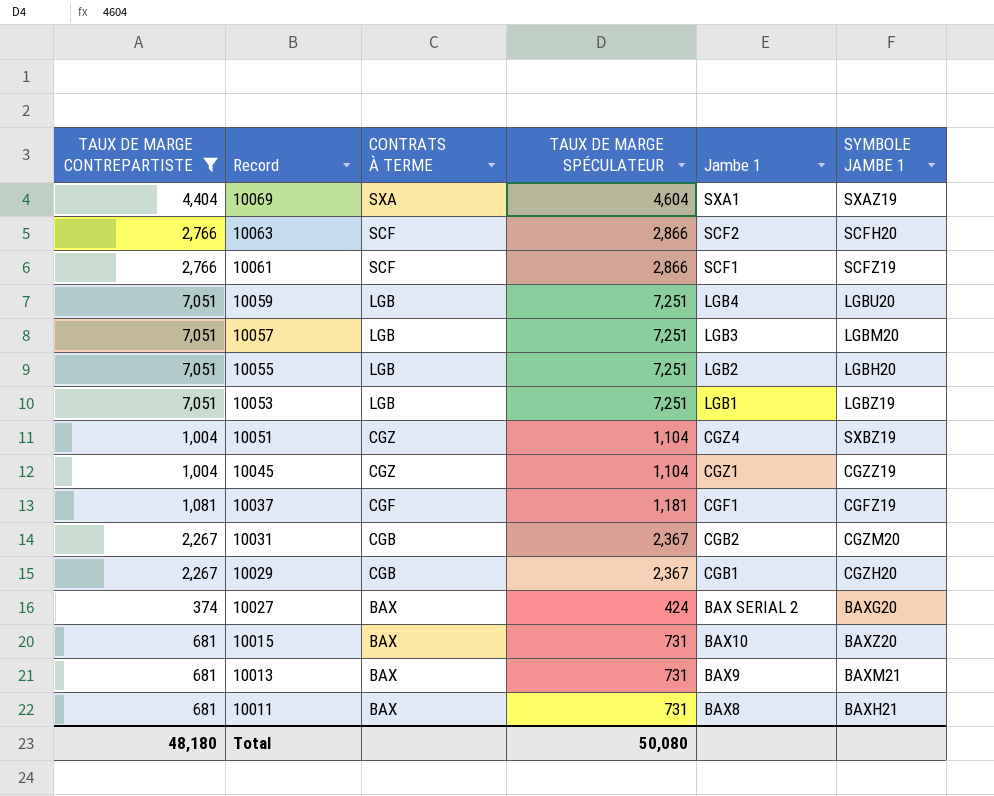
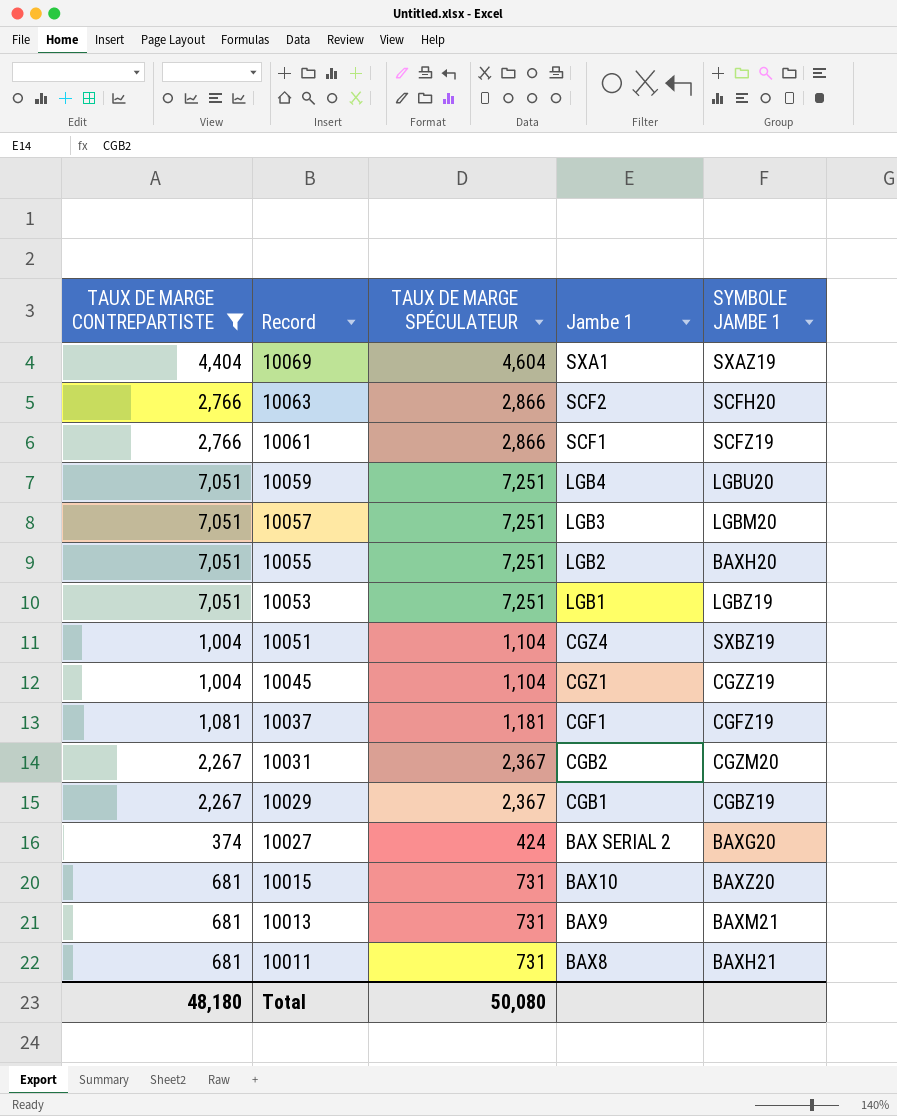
column CONTRATS À TERME | position: 3 -> none
10055 | SYMBOLE JAMBE 1: LGBH20 -> BAXH20
10029 | SYMBOLE JAMBE 1: CGZH20 -> CGBZ19

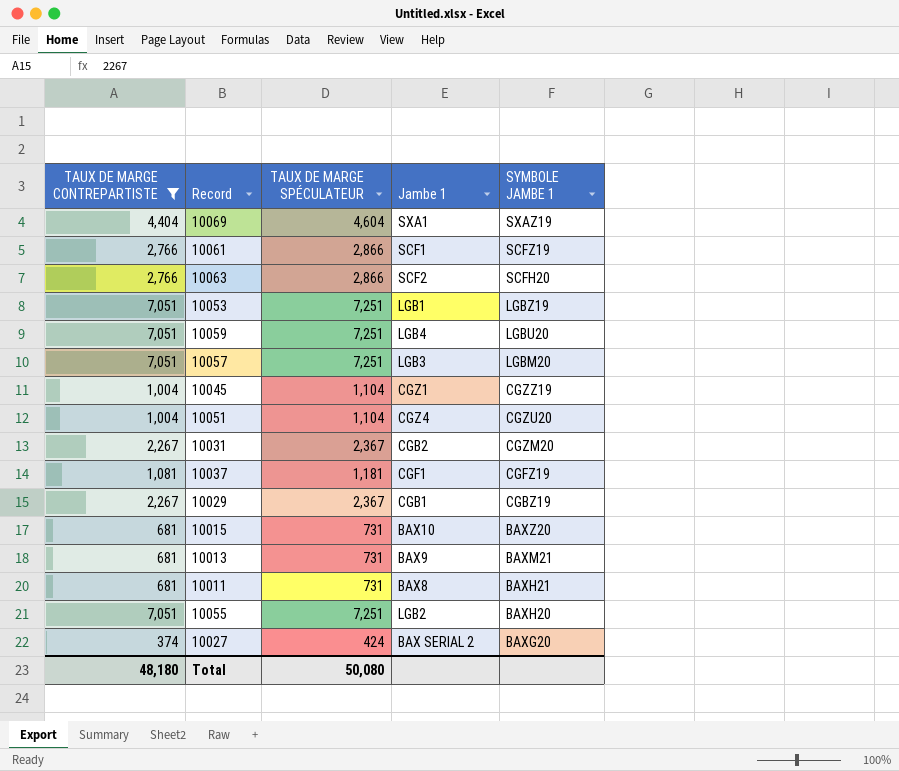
row order: Record descending -> SYMBOLE JAMBE 1 descending
10051 | SYMBOLE JAMBE 1: SXBZ19 -> CGZU20

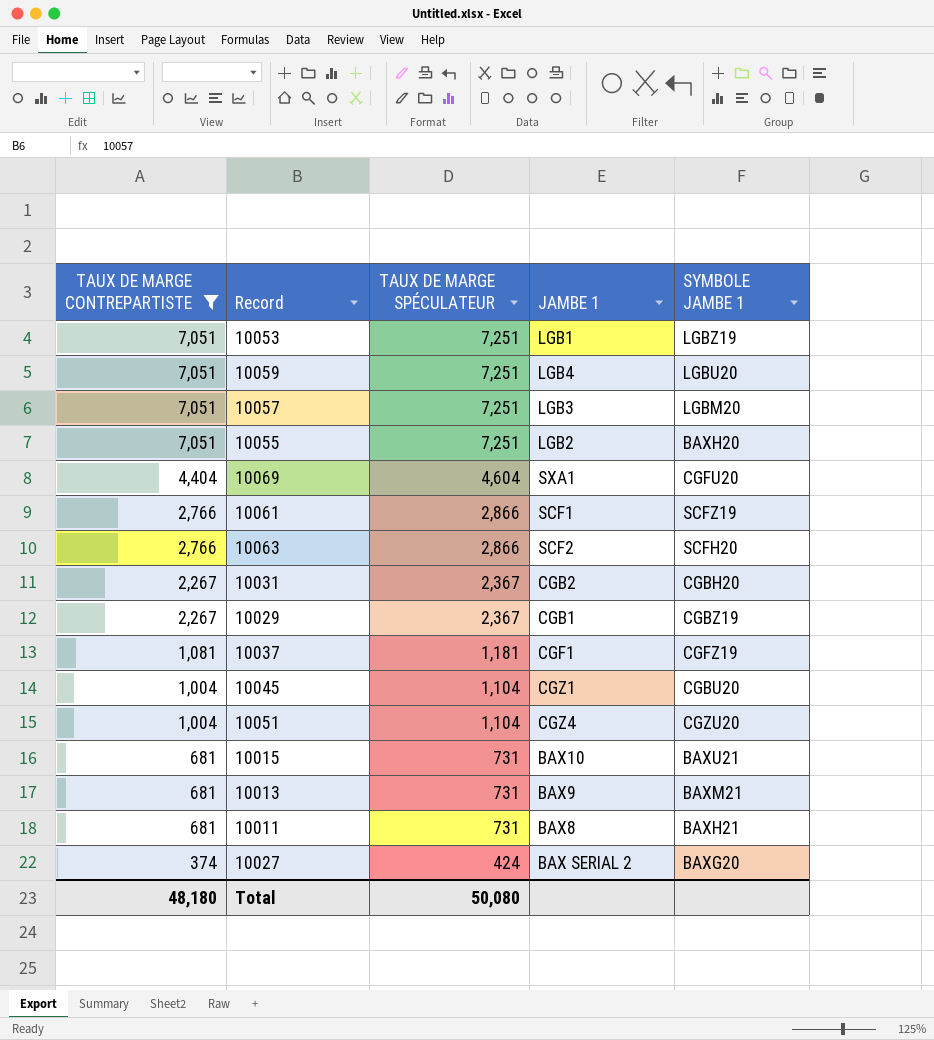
row order: SYMBOLE JAMBE 1 descending -> TAUX DE MARGE CONTREPARTISTE descending
column name: Jambe 1 -> JAMBE 1
10069 | SYMBOLE JAMBE 1: SXAZ19 -> CGFU20
10031 | SYMBOLE JAMBE 1: CGZM20 -> CGBH20
10045 | SYMBOLE JAMBE 1: CGZZ19 -> CGBU20
10015 | SYMBOLE JAMBE 1: BAXZ20 -> BAXU21

